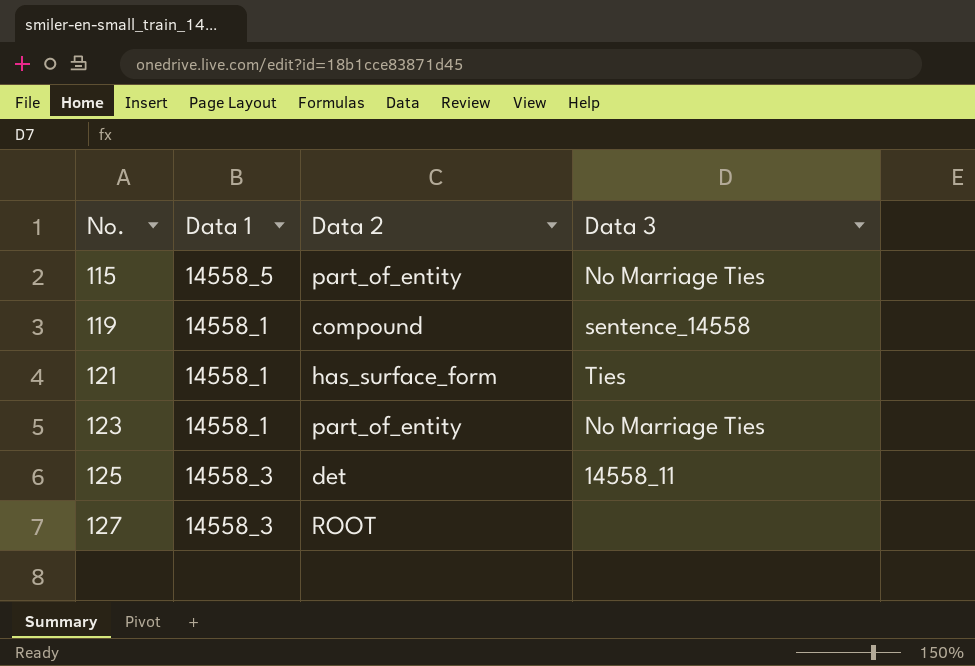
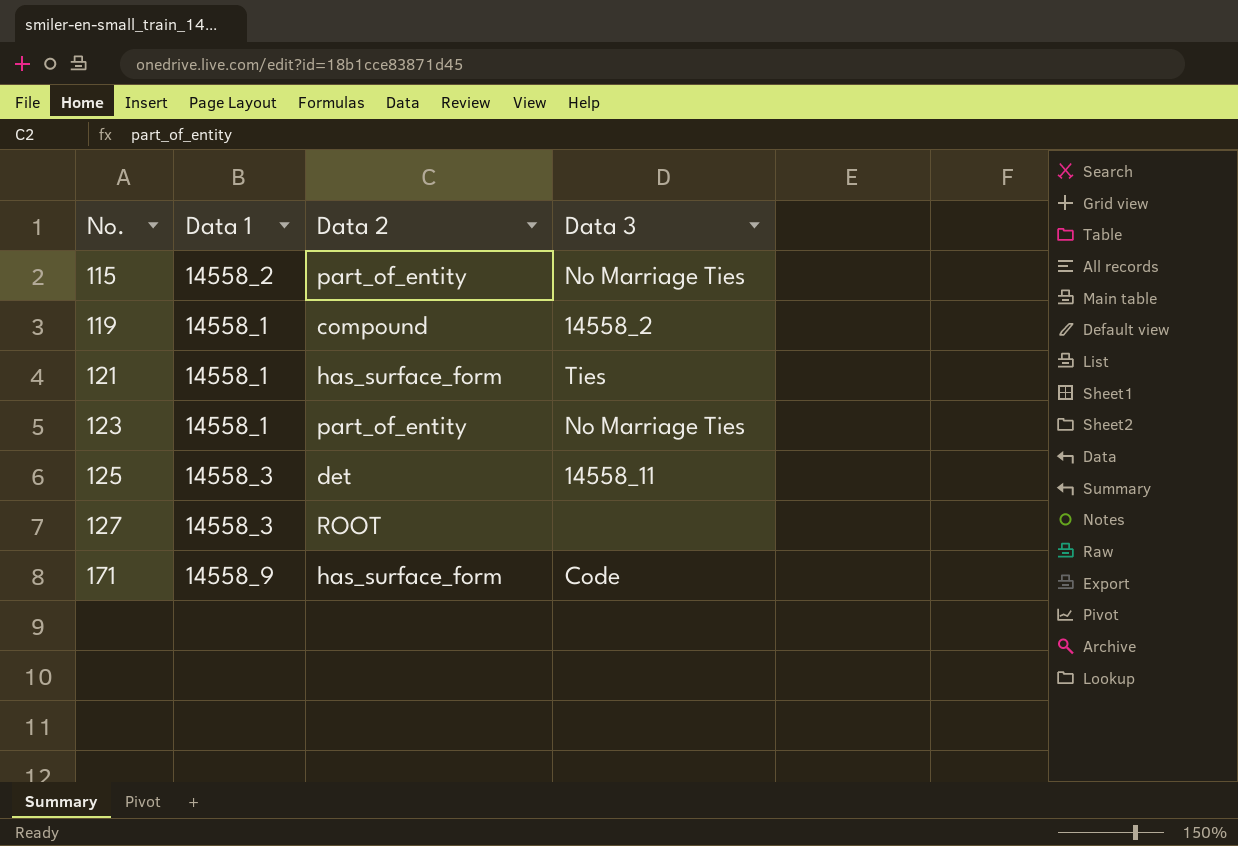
115 | Data 1: 14558_5 -> 14558_2
119 | Data 3: sentence_14558 -> 14558_2
row 171: none -> 14558_9 | has_surface_form | Code

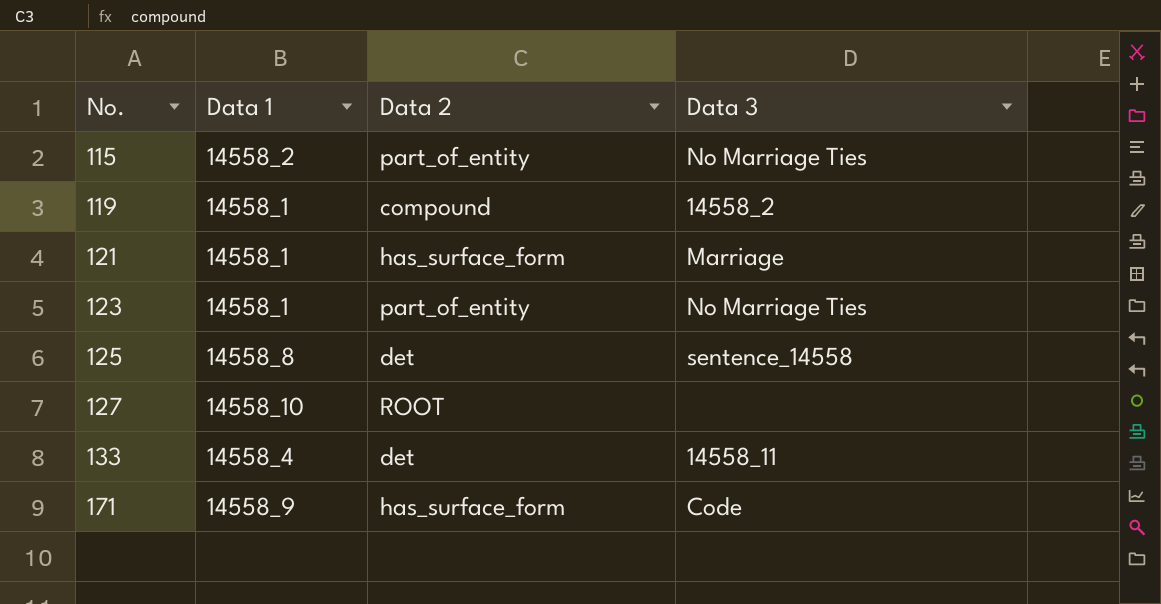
121 | Data 3: Ties -> Marriage
125 | Data 1: 14558_3 -> 14558_8
125 | Data 3: 14558_11 -> sentence_14558
127 | Data 1: 14558_3 -> 14558_10
row 133: none -> 14558_4 | det | 14558_11

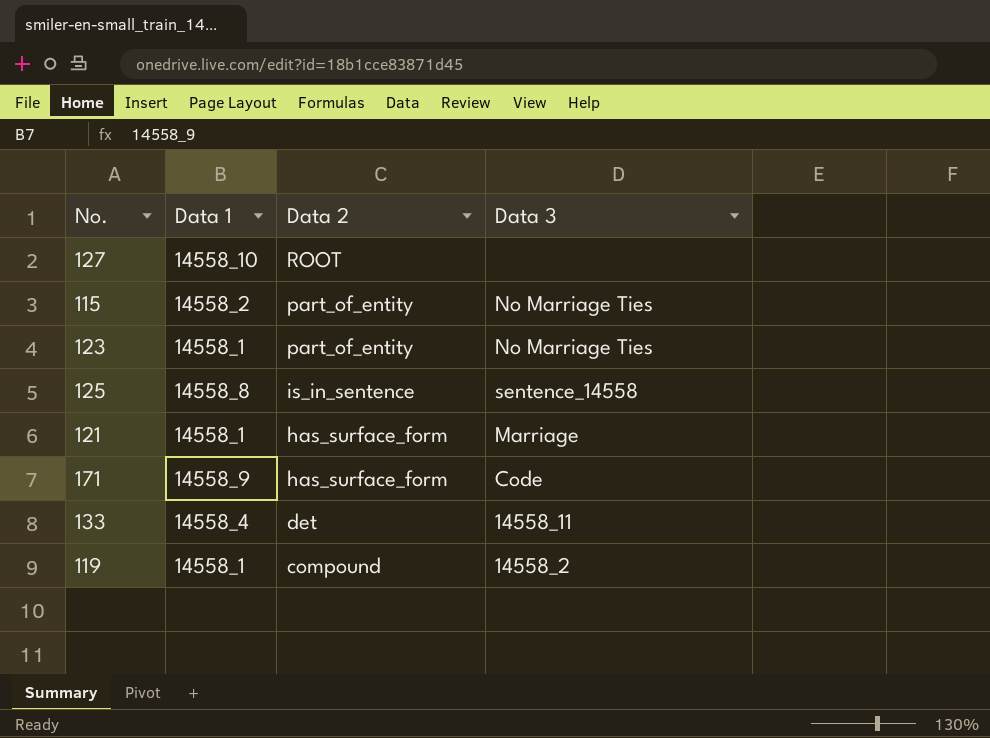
row order: No. ascending -> Data 2 descending
125 | Data 2: det -> is_in_sentence

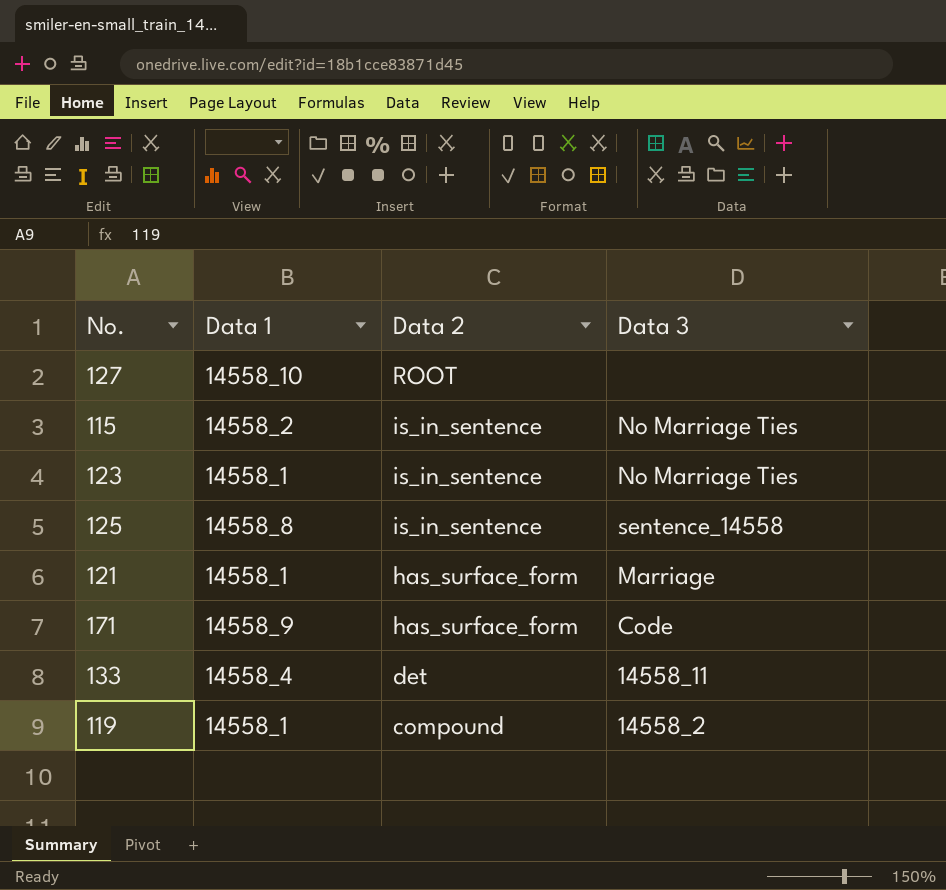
115 | Data 2: part_of_entity -> is_in_sentence
123 | Data 2: part_of_entity -> is_in_sentence

